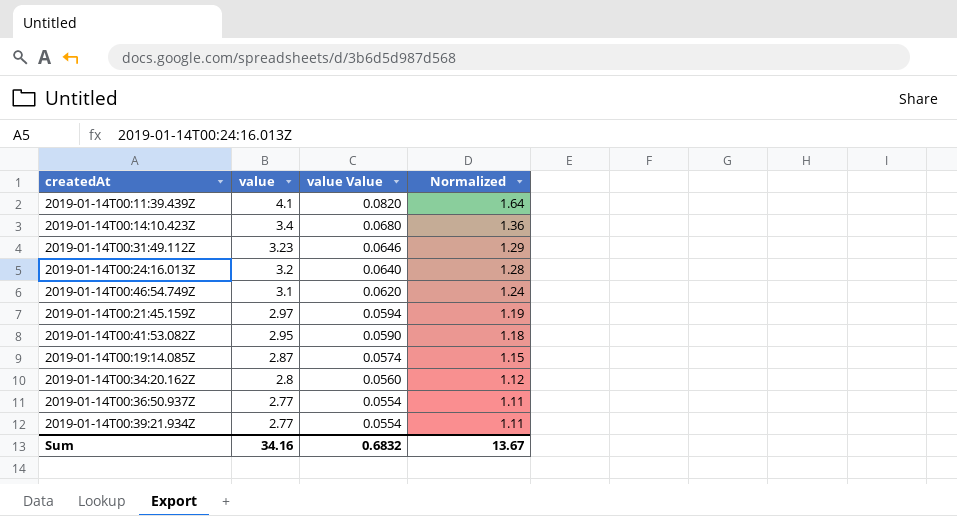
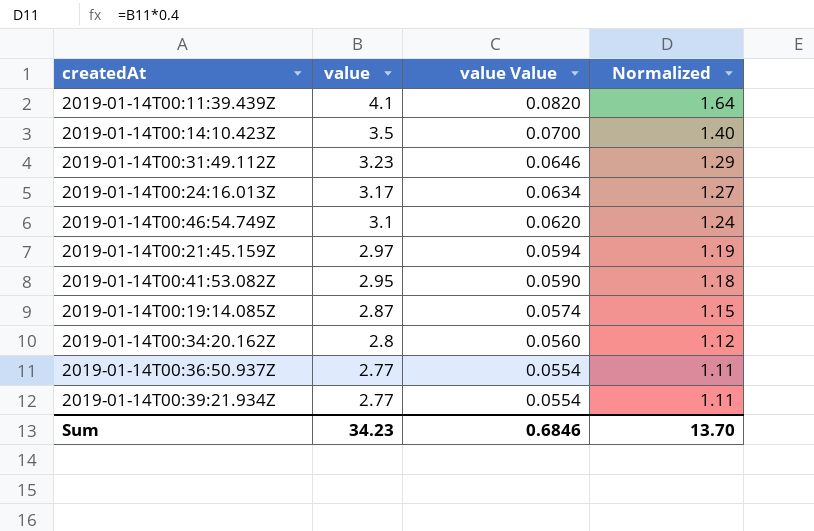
2019-01-14T00:14:10.423Z | value: 3.4 -> 3.5
2019-01-14T00:14:10.423Z | value Value: 0.0680 -> 0.0700
2019-01-14T00:14:10.423Z | Normalized: 1.36 -> 1.40
2019-01-14T00:24:16.013Z | value: 3.2 -> 3.17
2019-01-14T00:24:16.013Z | value Value: 0.0640 -> 0.0634
2019-01-14T00:24:16.013Z | Normalized: 1.28 -> 1.27
Sum | value: 34.16 -> 34.23
Sum | value Value: 0.6832 -> 0.6846
Sum | Normalized: 13.67 -> 13.70

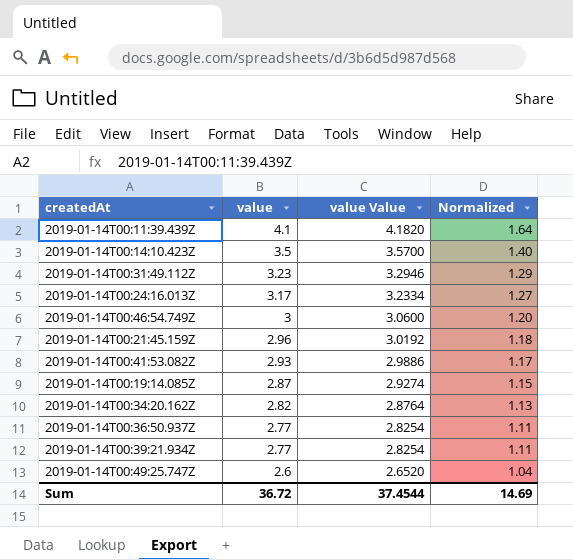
column value Value | formula: [value] * 0.02 -> [value] * 1.02
2019-01-14T00:46:54.749Z | value: 3.1 -> 3
2019-01-14T00:46:54.749Z | Normalized: 1.24 -> 1.20
2019-01-14T00:21:45.159Z | value: 2.97 -> 2.96
2019-01-14T00:21:45.159Z | Normalized: 1.19 -> 1.18
2019-01-14T00:41:53.082Z | value: 2.95 -> 2.93
2019-01-14T00:41:53.082Z | Normalized: 1.18 -> 1.17
2019-01-14T00:34:20.162Z | value: 2.8 -> 2.82
2019-01-14T00:34:20.162Z | Normalized: 1.12 -> 1.13
row 2019-01-14T00:49:25.747Z: none -> 2.6 | 2.6520 | 1.04
Sum | value: 34.23 -> 36.72
Sum | value Value: 0.6846 -> 37.4544
Sum | Normalized: 13.70 -> 14.69

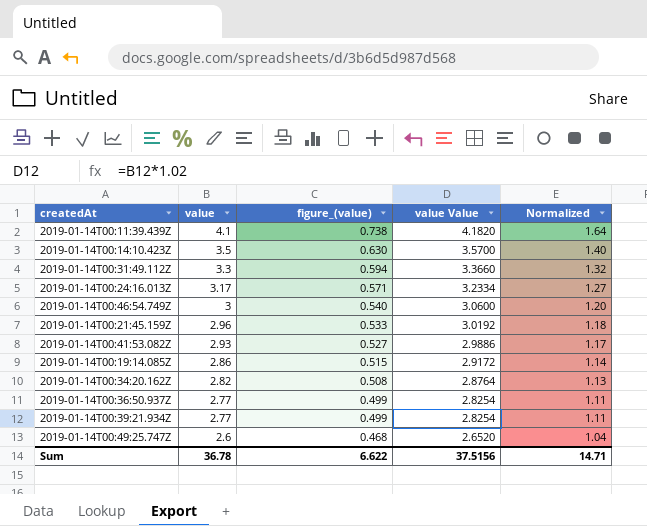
column figure_(value) | formula: none -> [value] * 0.18
2019-01-14T00:31:49.112Z | value: 3.23 -> 3.3
2019-01-14T00:31:49.112Z | value Value: 3.2946 -> 3.3660
2019-01-14T00:31:49.112Z | Normalized: 1.29 -> 1.32
2019-01-14T00:19:14.085Z | value: 2.87 -> 2.86
2019-01-14T00:19:14.085Z | value Value: 2.9274 -> 2.9172
2019-01-14T00:19:14.085Z | Normalized: 1.15 -> 1.14
Sum | value: 36.72 -> 36.78
Sum | value Value: 37.4544 -> 37.5156
Sum | Normalized: 14.69 -> 14.71

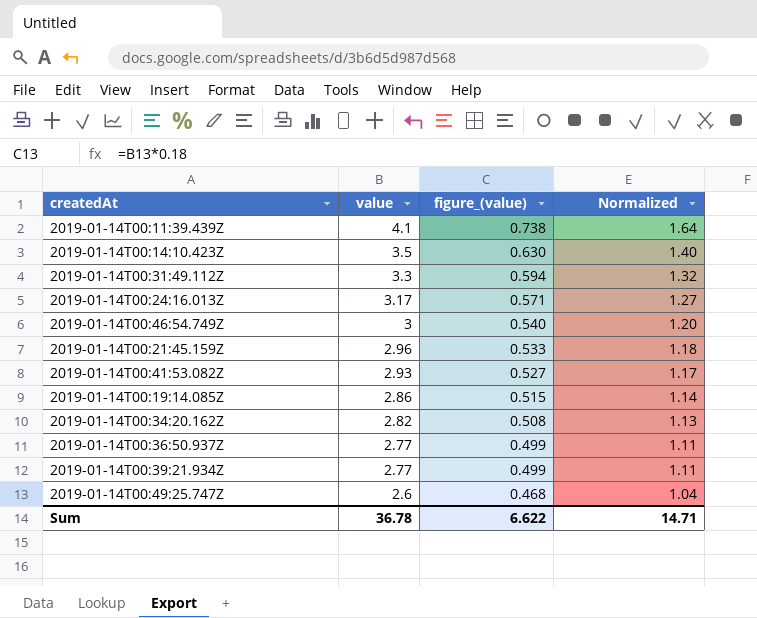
column value Value | formula: [value] * 1.02 -> none

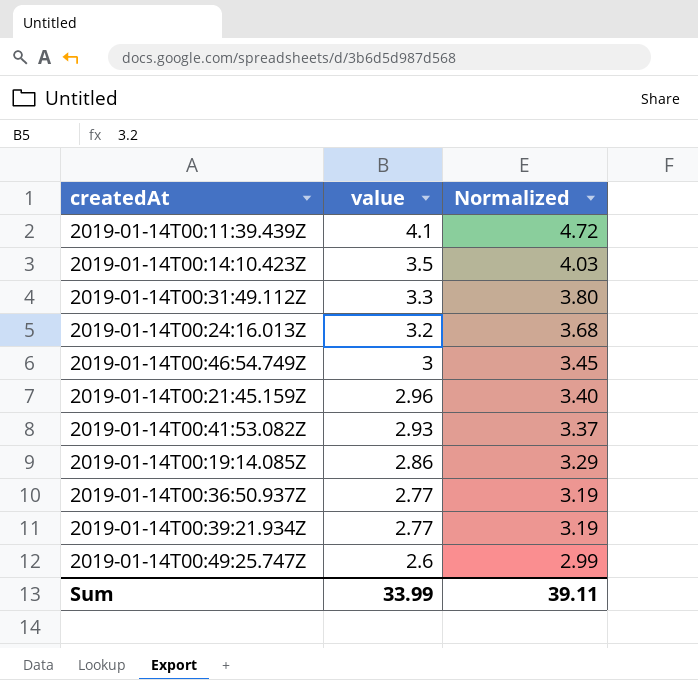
column figure_(value) | formula: [value] * 0.18 -> none
column Normalized | formula: [value] * 0.4 -> [value] * 1.15
row 2019-01-14T00:34:20.162Z: 2.82 | 0.508 | 1.13 -> none
2019-01-14T00:24:16.013Z | value: 3.17 -> 3.2
Sum | value: 36.78 -> 33.99
Sum | Normalized: 14.71 -> 39.11

